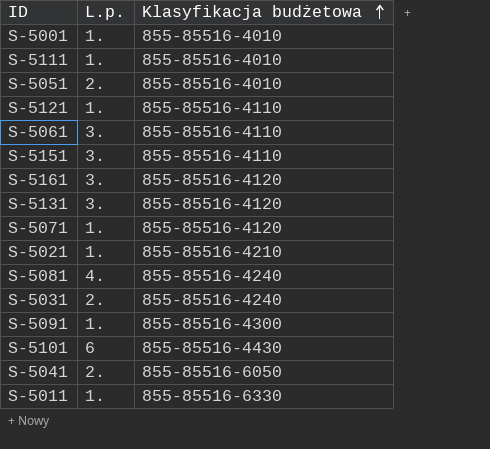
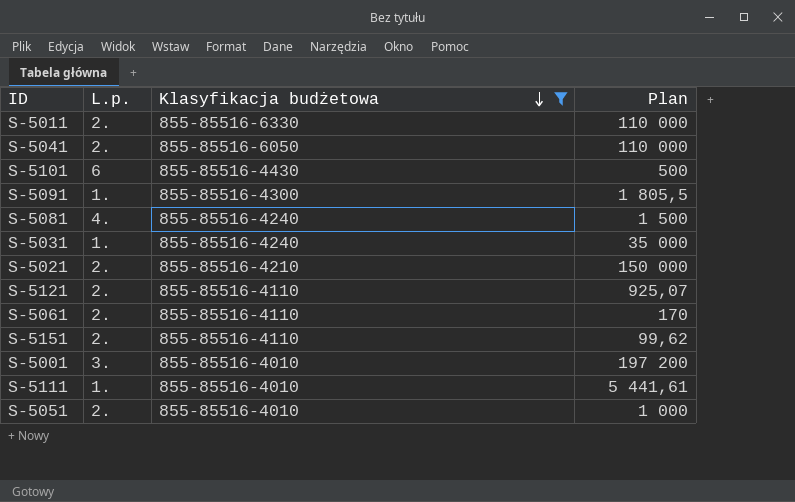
filter: none -> Klasyfikacja budżetowa != 855-85516-4120
row order: Klasyfikacja budżetowa ascending -> Klasyfikacja budżetowa descending
column Plan | position: none -> 4
S-5011 | L.p.: 1. -> 2.
S-5031 | L.p.: 2. -> 1.
S-5021 | L.p.: 1. -> 2.
S-5121 | L.p.: 1. -> 2.
S-5061 | L.p.: 3. -> 2.
S-5151 | L.p.: 3. -> 2.
S-5001 | L.p.: 1. -> 3.

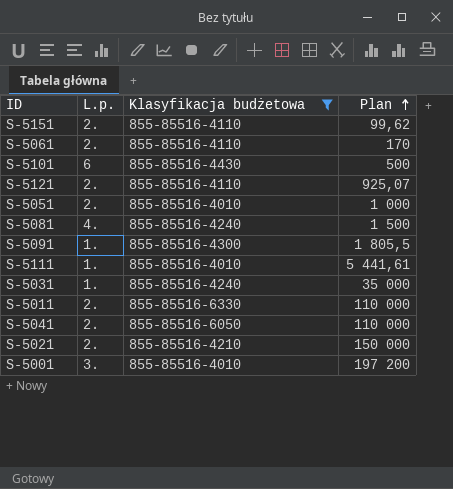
row order: Klasyfikacja budżetowa descending -> Plan ascending

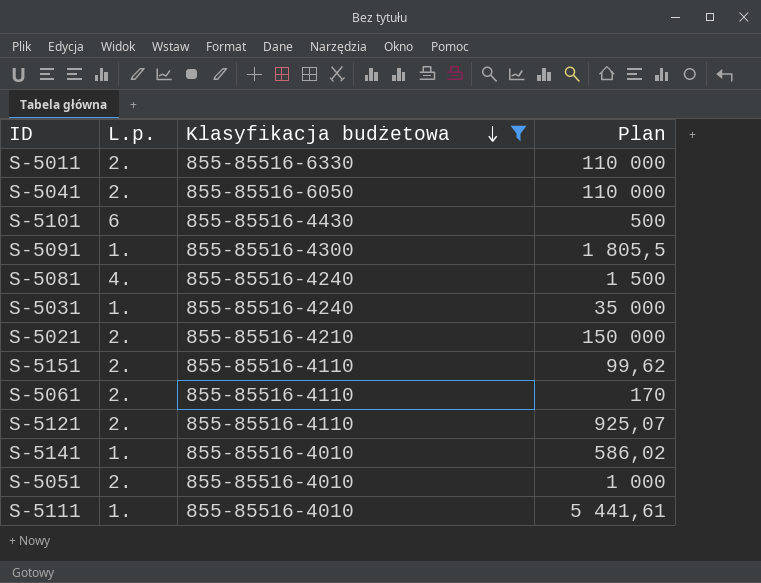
row order: Plan ascending -> Klasyfikacja budżetowa descending
row S-5001: 3. | 855-85516-4010 | 197 200 -> none
row S-5141: none -> 1. | 855-85516-4010 | 586,02

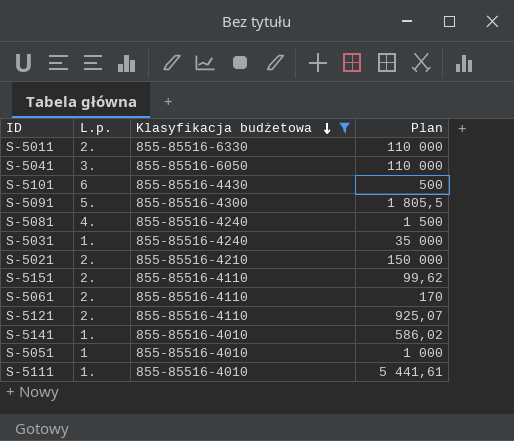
S-5041 | L.p.: 2. -> 3.
S-5091 | L.p.: 1. -> 5.
S-5051 | L.p.: 2. -> 1

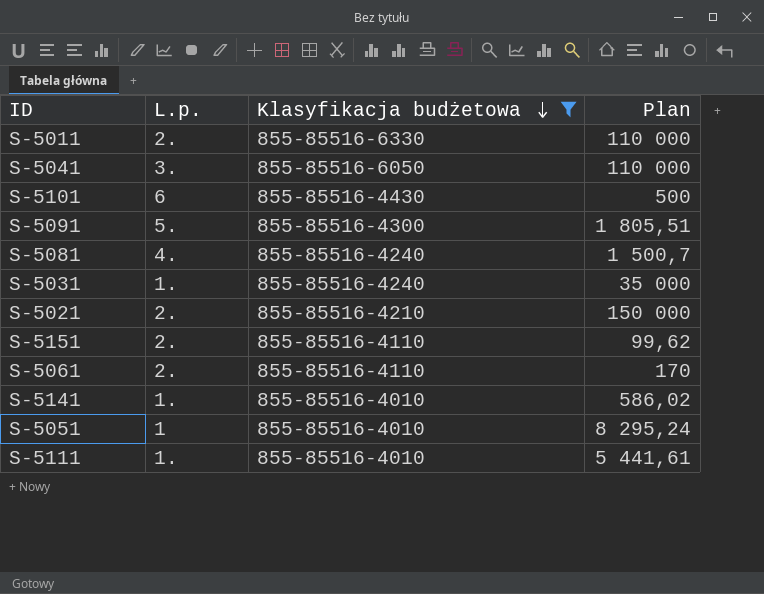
row S-5121: 2. | 855-85516-4110 | 925,07 -> none
S-5091 | Plan: 1 805,5 -> 1 805,51
S-5081 | Plan: 1 500 -> 1 500,7
S-5051 | Plan: 1 000 -> 8 295,24

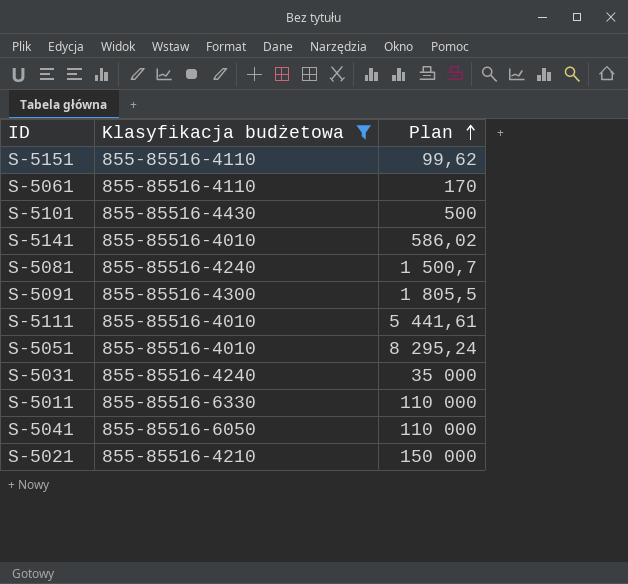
row order: Klasyfikacja budżetowa descending -> Plan ascending
column L.p. | position: 2 -> none
S-5091 | Plan: 1 805,51 -> 1 805,5

